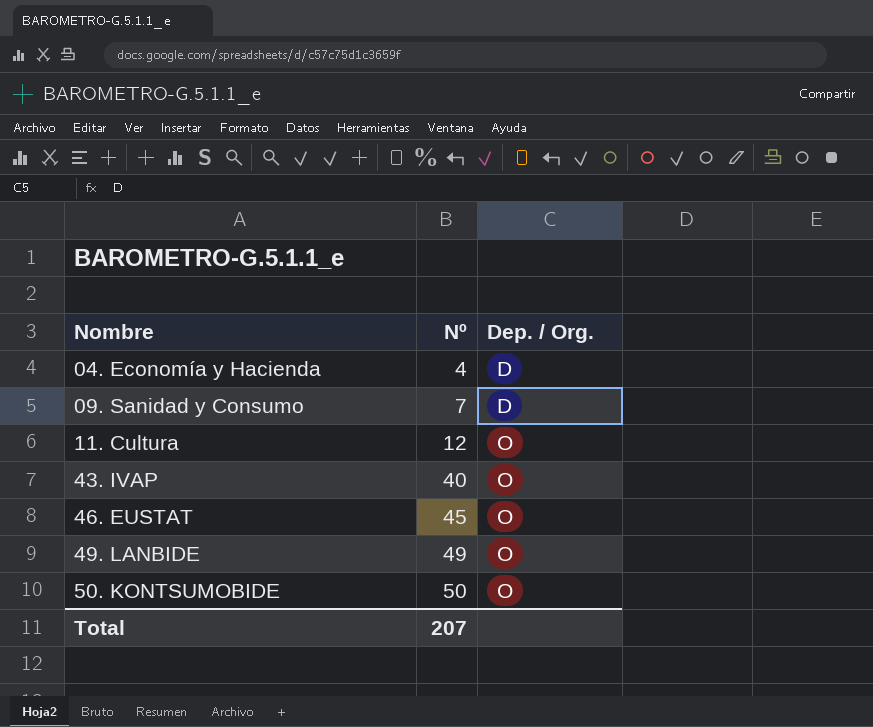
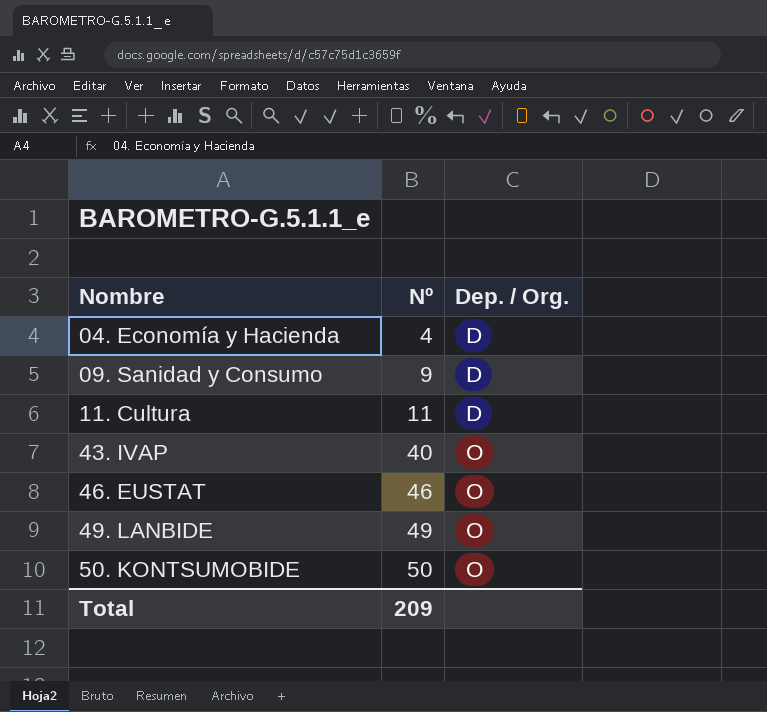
09. Sanidad y Consumo | Nº: 7 -> 9
11. Cultura | Nº: 12 -> 11
11. Cultura | Dep. / Org.: O -> D
46. EUSTAT | Nº: 45 -> 46
Total | Nº: 207 -> 209

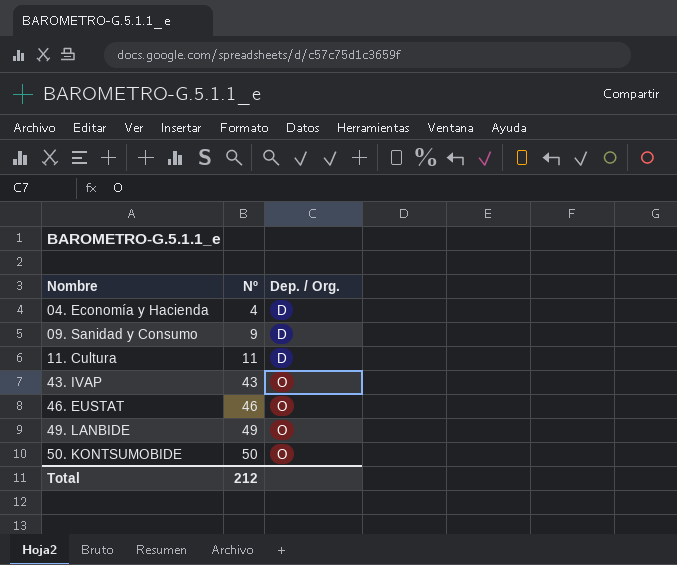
43. IVAP | Nº: 40 -> 43
Total | Nº: 209 -> 212

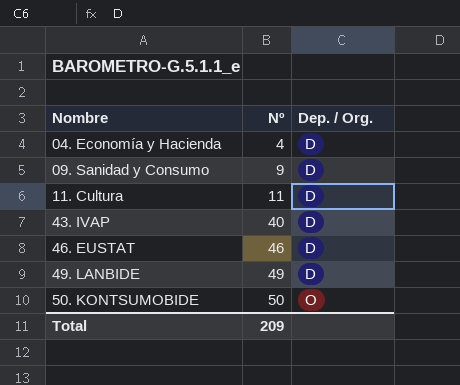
43. IVAP | Nº: 43 -> 40
43. IVAP | Dep. / Org.: O -> D
46. EUSTAT | Dep. / Org.: O -> D
49. LANBIDE | Dep. / Org.: O -> D
Total | Nº: 212 -> 209

